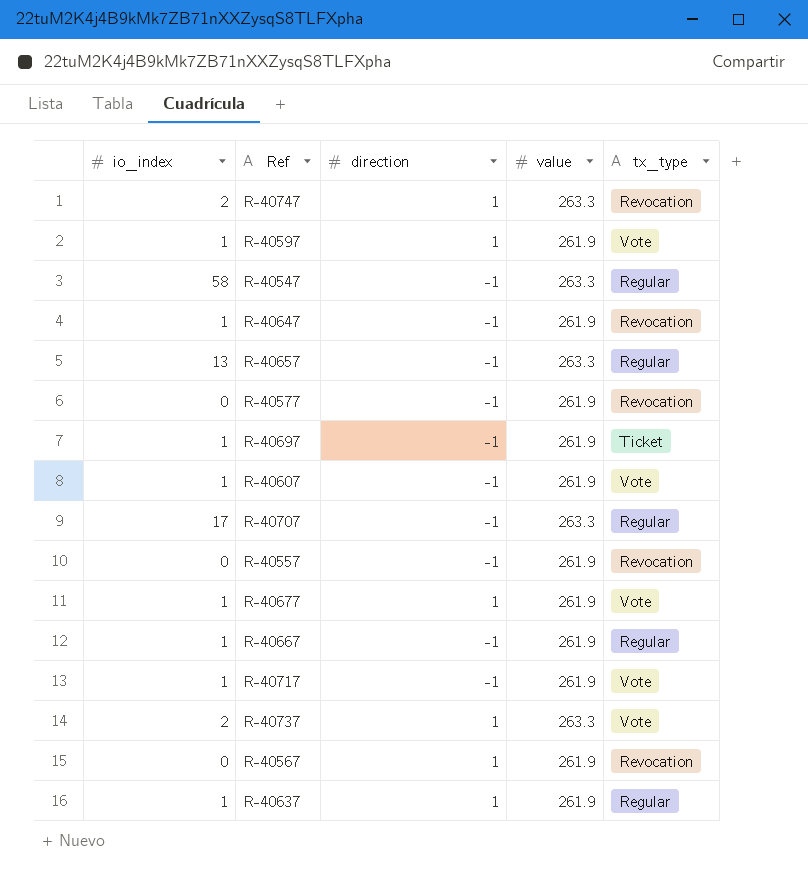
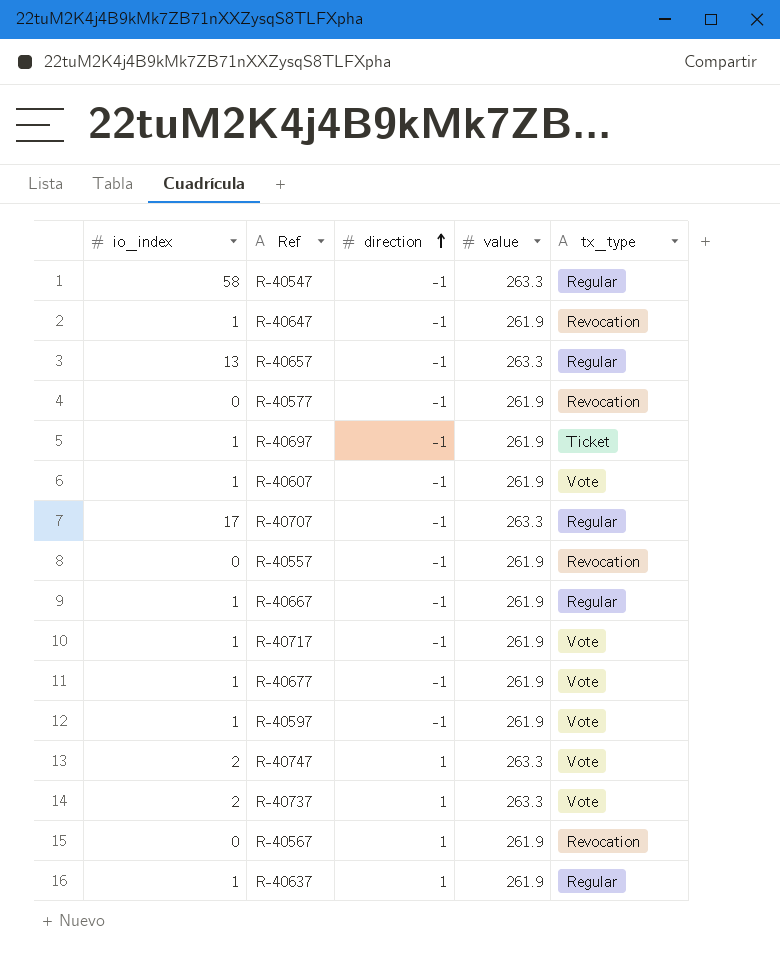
row order: none -> direction ascending
R-40677 | direction: 1 -> -1
R-40597 | direction: 1 -> -1
R-40747 | tx_type: Revocation -> Vote

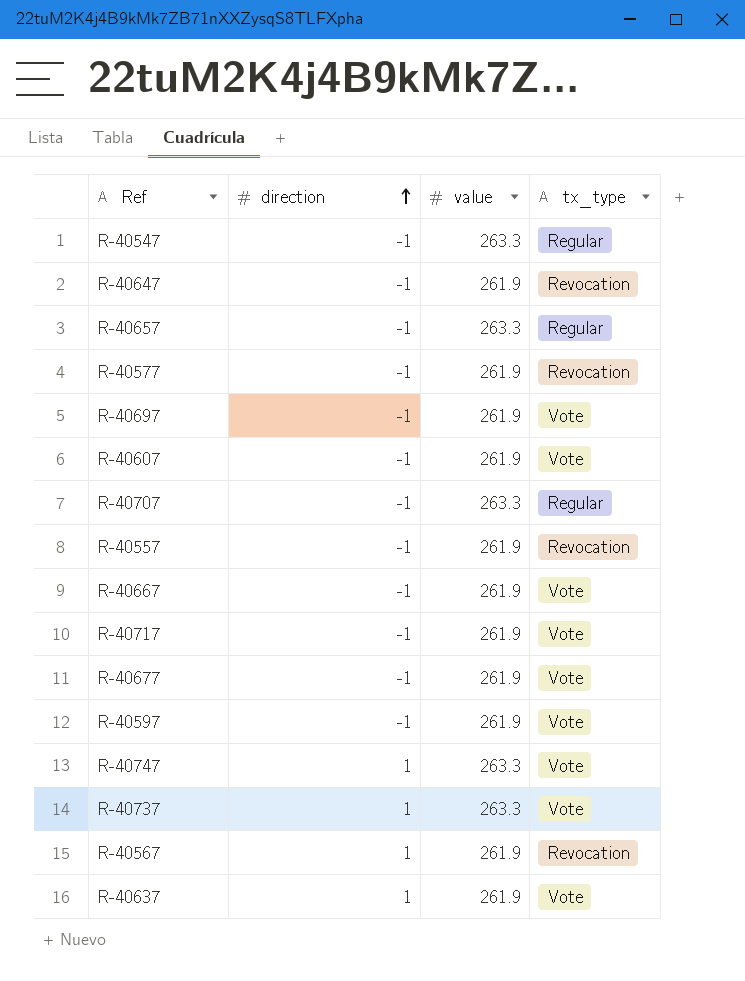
column io_index | position: 1 -> none
R-40697 | tx_type: Ticket -> Vote
R-40667 | tx_type: Regular -> Vote
R-40637 | tx_type: Regular -> Vote

